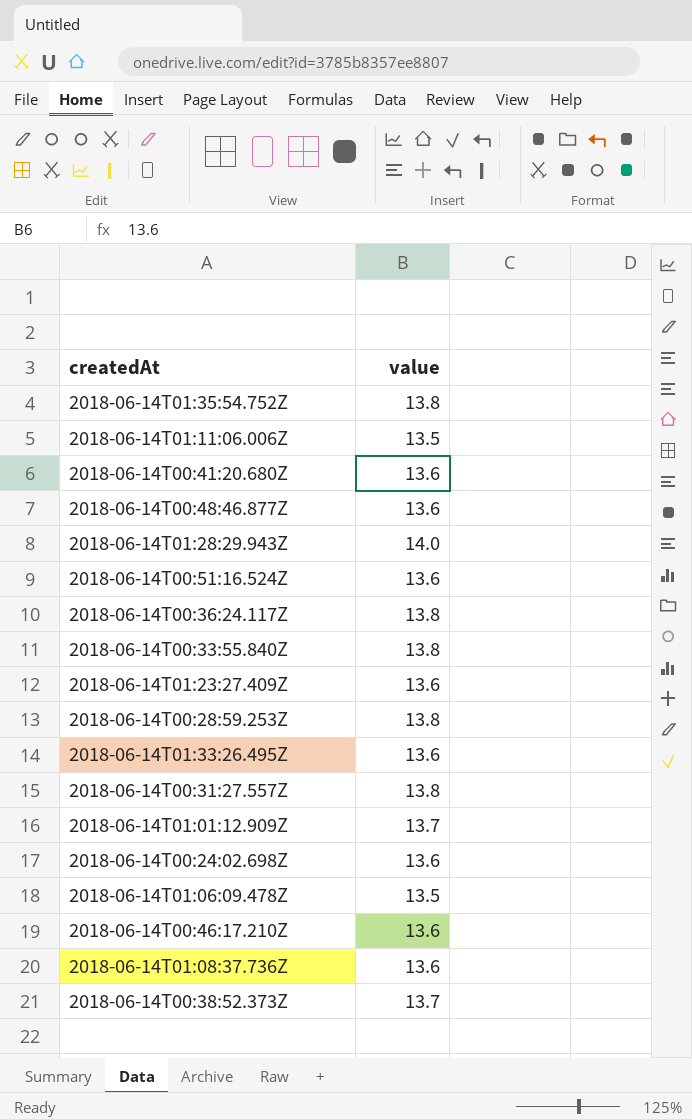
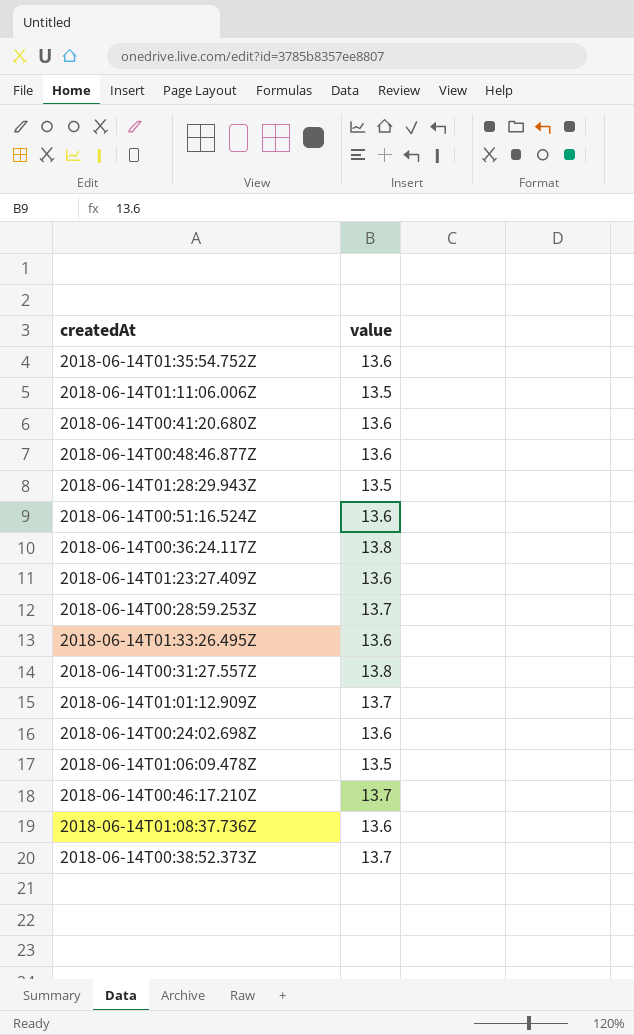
row 2018-06-14T00:33:55.840Z: 13.8 -> none
2018-06-14T01:35:54.752Z | value: 13.8 -> 13.6
2018-06-14T01:28:29.943Z | value: 14.0 -> 13.5
2018-06-14T00:28:59.253Z | value: 13.8 -> 13.7
2018-06-14T00:46:17.210Z | value: 13.6 -> 13.7

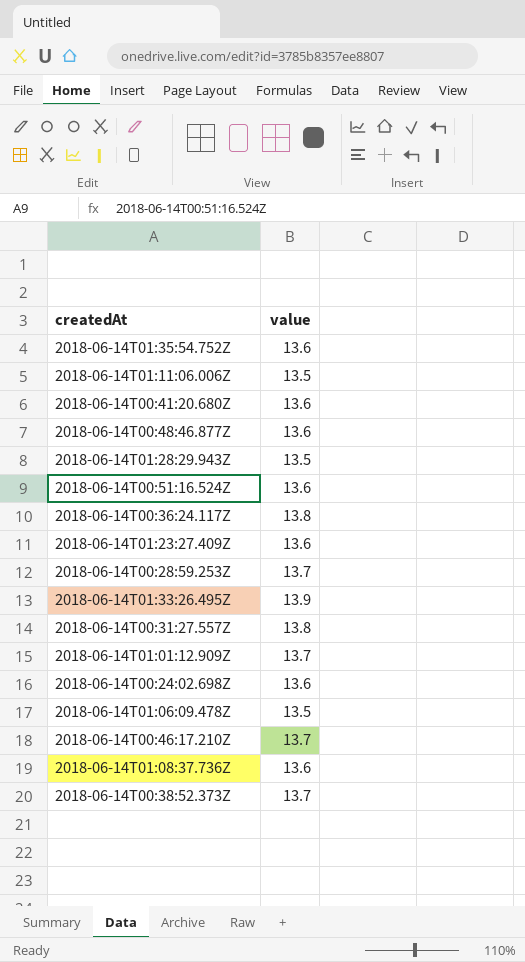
2018-06-14T01:33:26.495Z | value: 13.6 -> 13.9

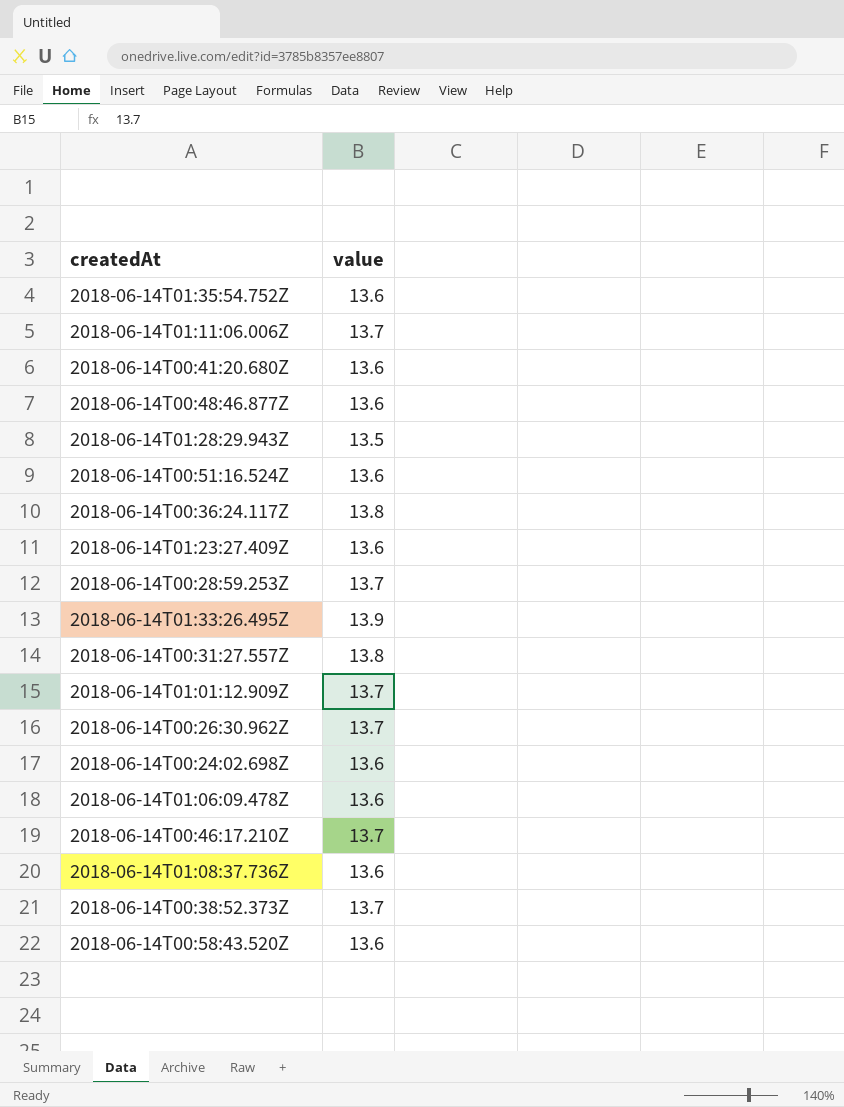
2018-06-14T01:11:06.006Z | value: 13.5 -> 13.7
row 2018-06-14T00:26:30.962Z: none -> 13.7
2018-06-14T01:06:09.478Z | value: 13.5 -> 13.6
row 2018-06-14T00:58:43.520Z: none -> 13.6

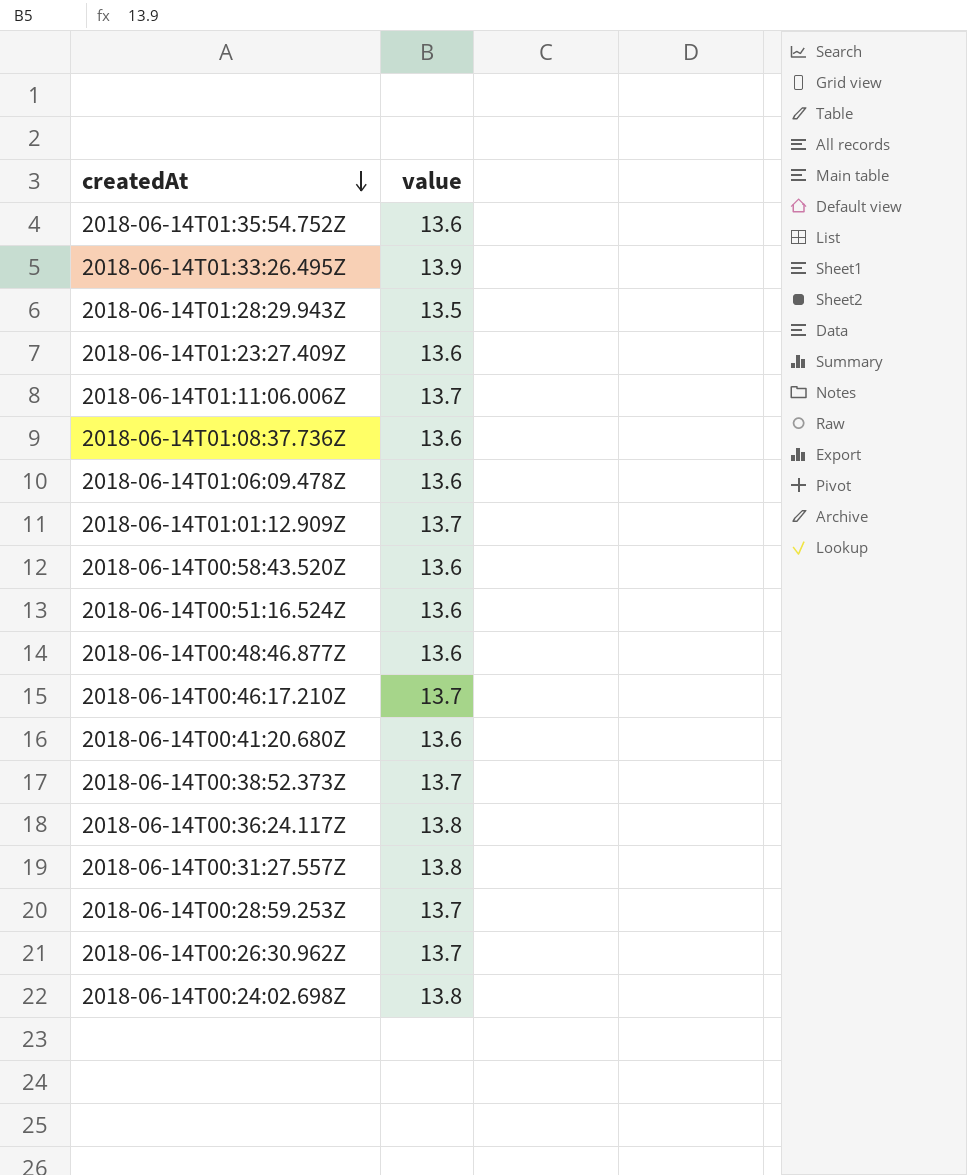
row order: none -> createdAt descending
2018-06-14T00:24:02.698Z | value: 13.6 -> 13.8

